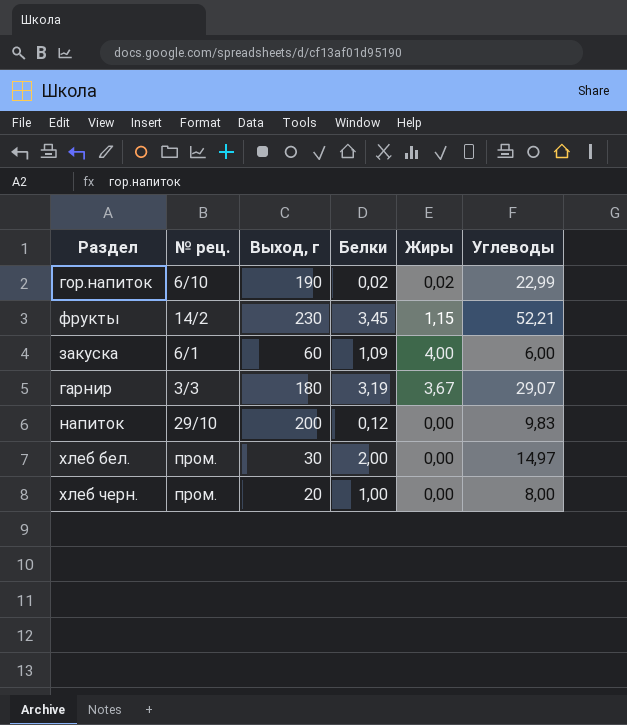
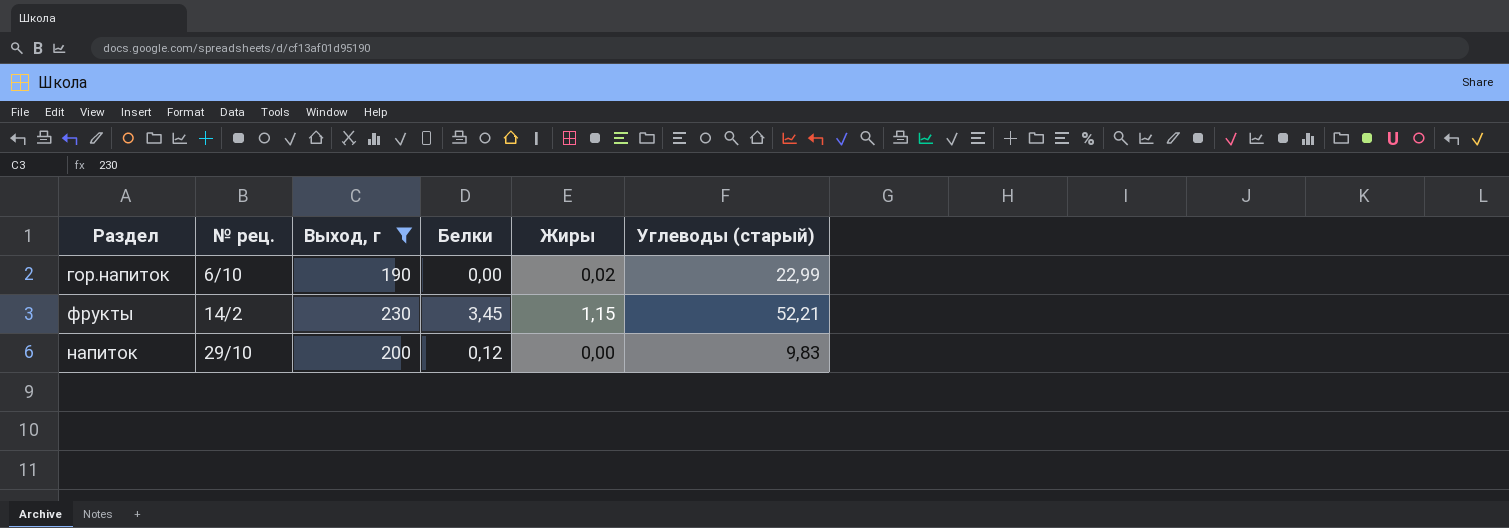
filter: none -> Выход, г >= 190
column name: Углеводы -> Углеводы (старый)
гор.напиток | Белки: 0,02 -> 0,00

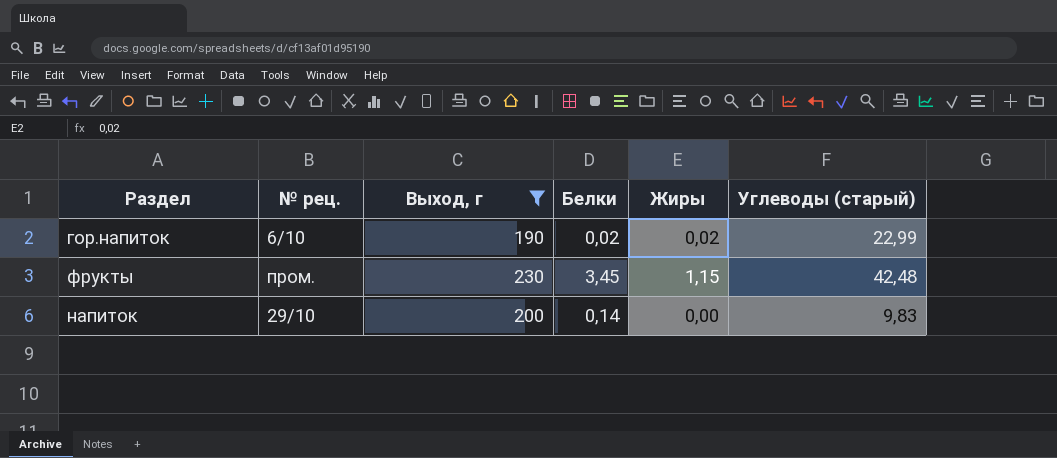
гор.напиток | Белки: 0,00 -> 0,02
фрукты | № рец.: 14/2 -> пром.
фрукты | Углеводы (старый): 52,21 -> 42,48
напиток | Белки: 0,12 -> 0,14

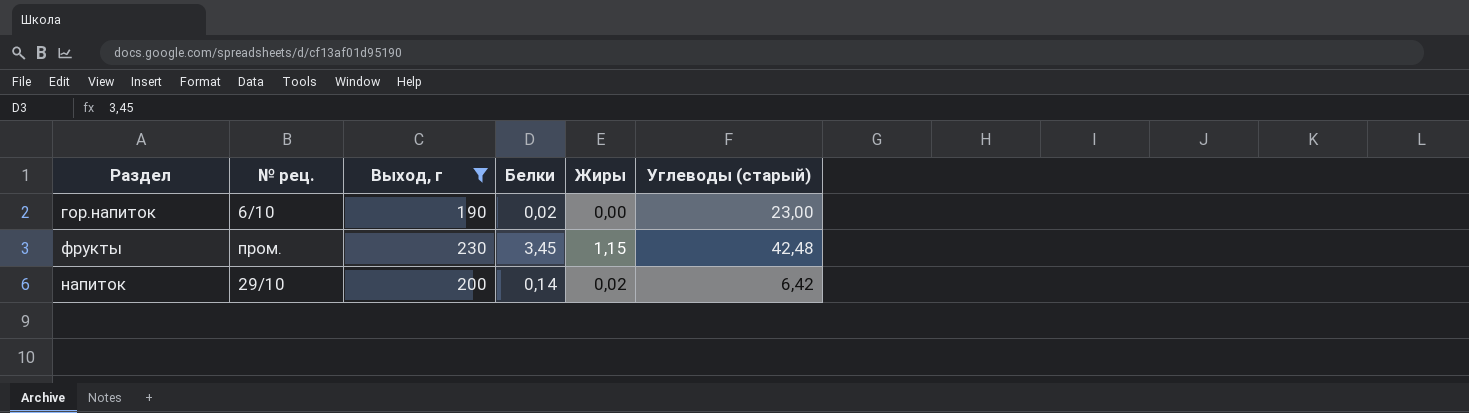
гор.напиток | Жиры: 0,02 -> 0,00
гор.напиток | Углеводы (старый): 22,99 -> 23,00
напиток | Жиры: 0,00 -> 0,02
напиток | Углеводы (старый): 9,83 -> 6,42

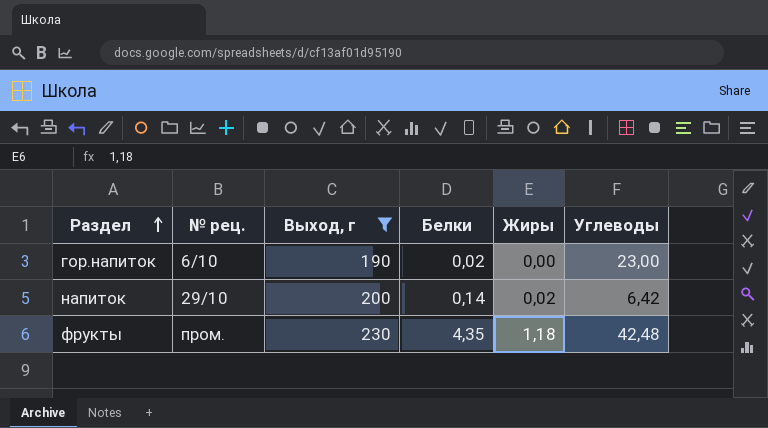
row order: none -> Раздел ascending
column name: Углеводы (старый) -> Углеводы
фрукты | Белки: 3,45 -> 4,35
фрукты | Жиры: 1,15 -> 1,18

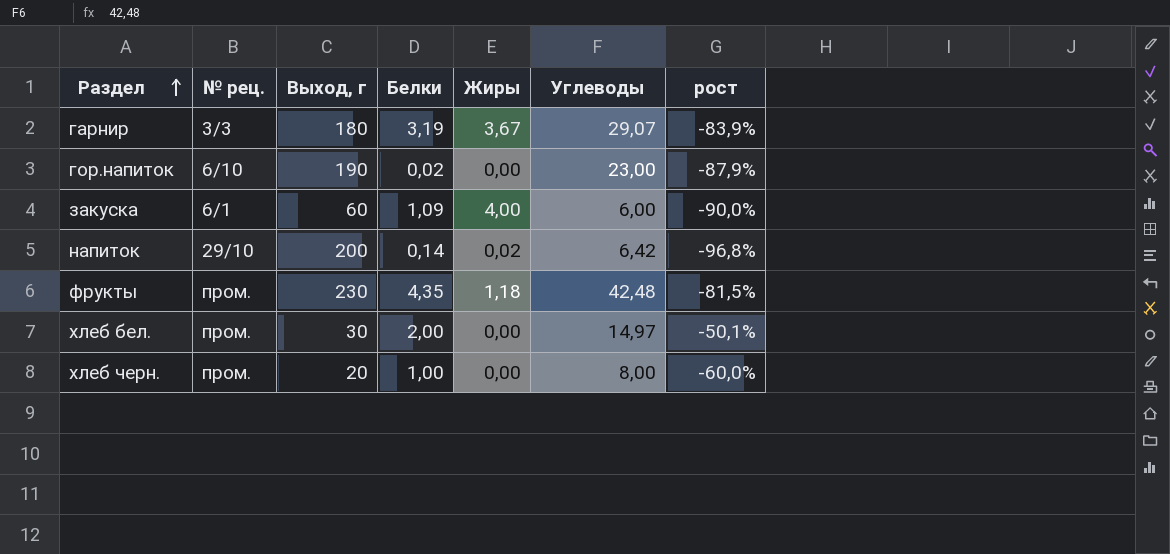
filter: Выход, г >= 190 -> none
column рост | formula: none -> ([Углеводы] - [Выход, г]) / [Выход, г]

